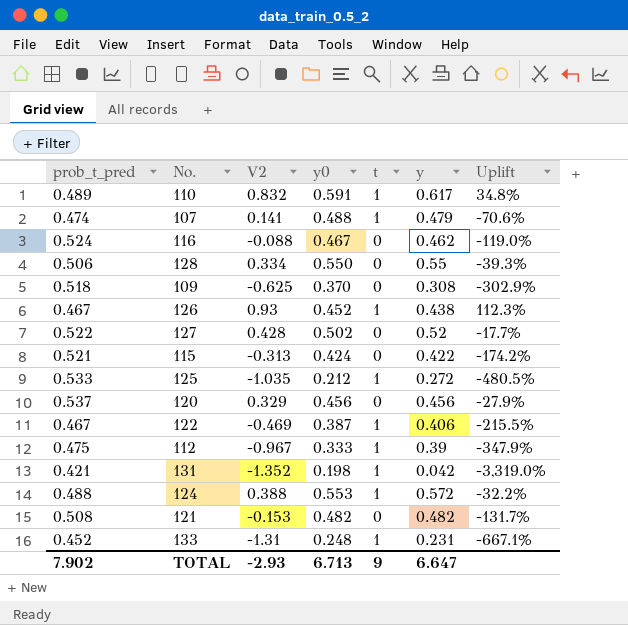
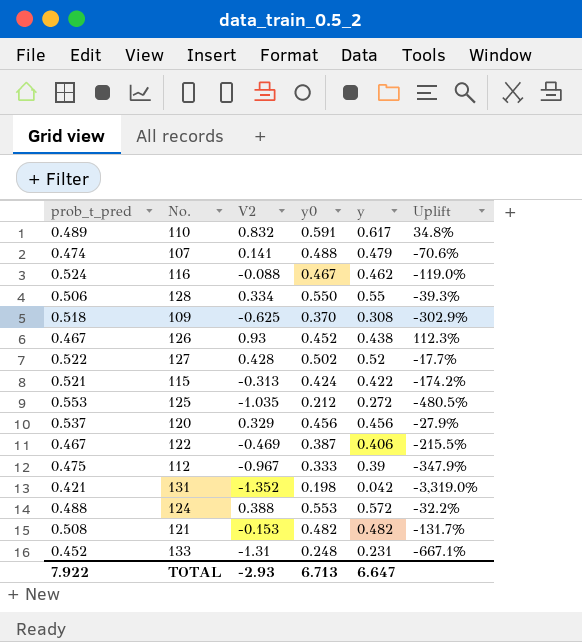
column t | position: 5 -> none
125 | prob_t_pred: 0.533 -> 0.553
TOTAL | prob_t_pred: 7.902 -> 7.922

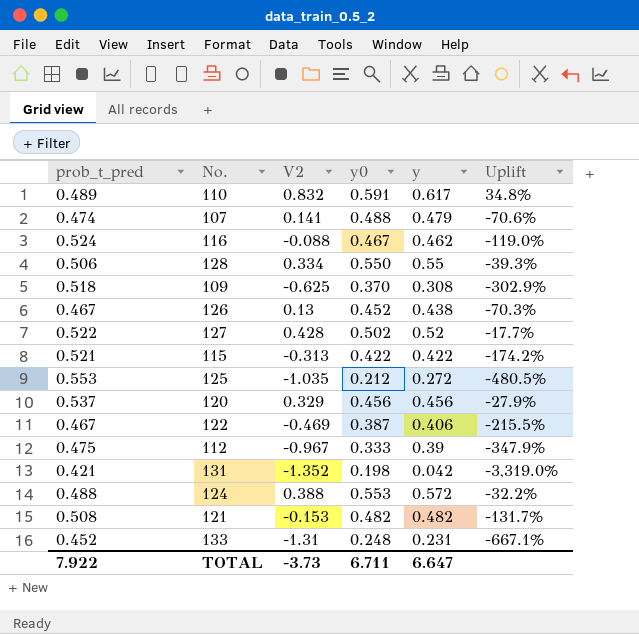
126 | V2: 0.93 -> 0.13
126 | Uplift: 112.3% -> -70.3%
115 | y0: 0.424 -> 0.422
TOTAL | V2: -2.93 -> -3.73
TOTAL | y0: 6.713 -> 6.711

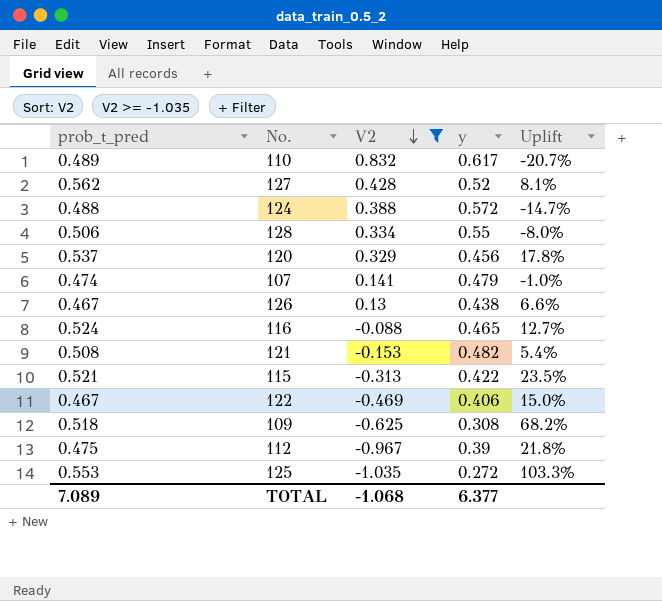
filter: none -> V2 >= -1.035
row order: none -> V2 descending
column y0 | position: 4 -> none
column Uplift | formula: ([V2] - [y]) / [y] -> ([prob_t_pred] - [y]) / [y]
127 | prob_t_pred: 0.522 -> 0.562
116 | y: 0.462 -> 0.465
TOTAL | prob_t_pred: 7.922 -> 7.089
TOTAL | V2: -3.73 -> -1.068
TOTAL | y: 6.647 -> 6.377

